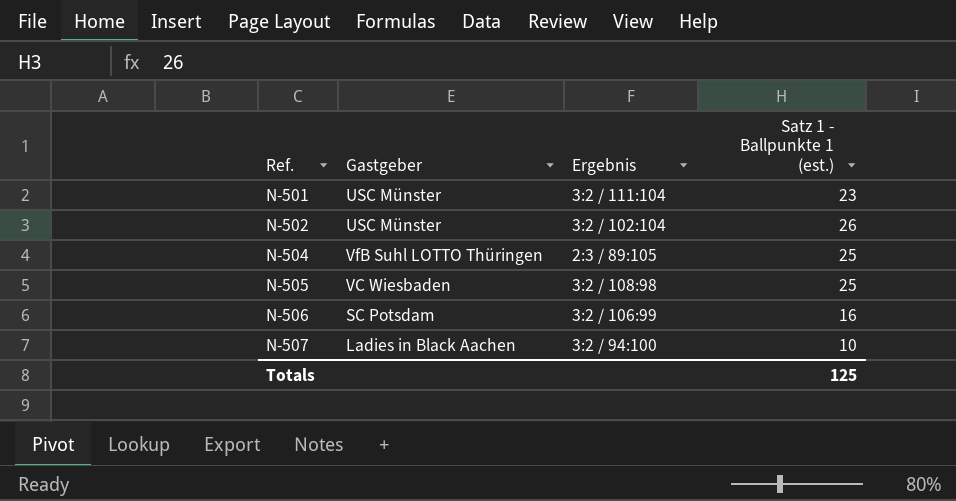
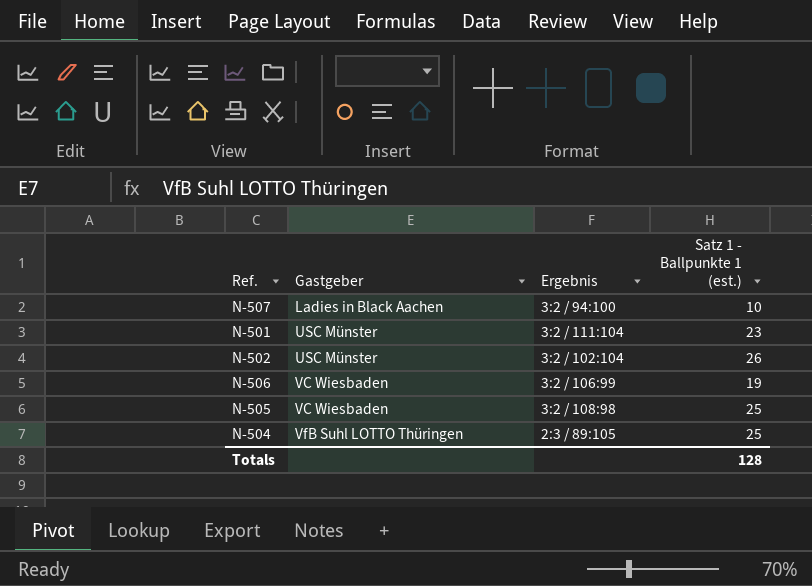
row order: Ref. ascending -> Gastgeber ascending
N-506 | Gastgeber: SC Potsdam -> VC Wiesbaden
N-506 | Satz 1 - Ballpunkte 1 (est.): 16 -> 19
Totals | Satz 1 - Ballpunkte 1 (est.): 125 -> 128

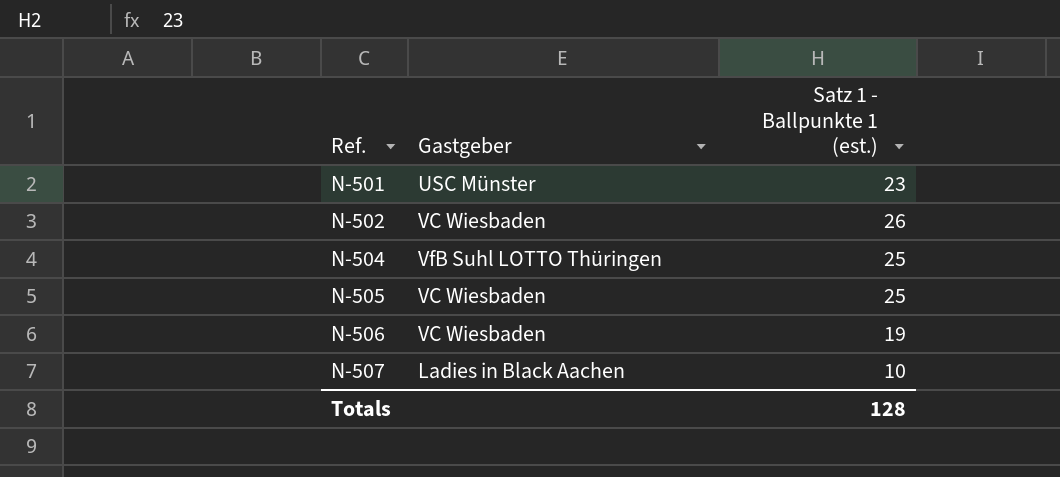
row order: Gastgeber ascending -> Ref. ascending
column Ergebnis | position: 3 -> none
N-502 | Gastgeber: USC Münster -> VC Wiesbaden

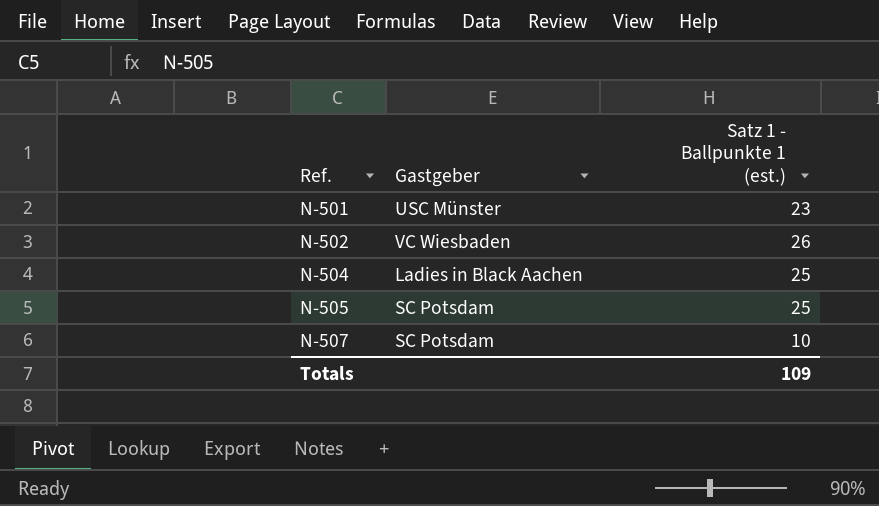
row N-506: VC Wiesbaden | 19 -> none
N-504 | Gastgeber: VfB Suhl LOTTO Thüringen -> Ladies in Black Aachen
N-505 | Gastgeber: VC Wiesbaden -> SC Potsdam
N-507 | Gastgeber: Ladies in Black Aachen -> SC Potsdam
Totals | Satz 1 - Ballpunkte 1 (est.): 128 -> 109

